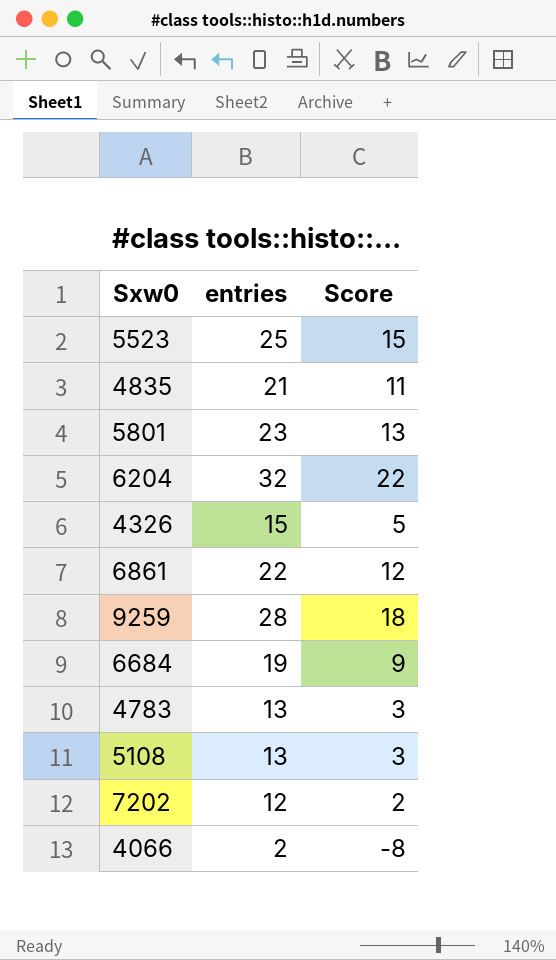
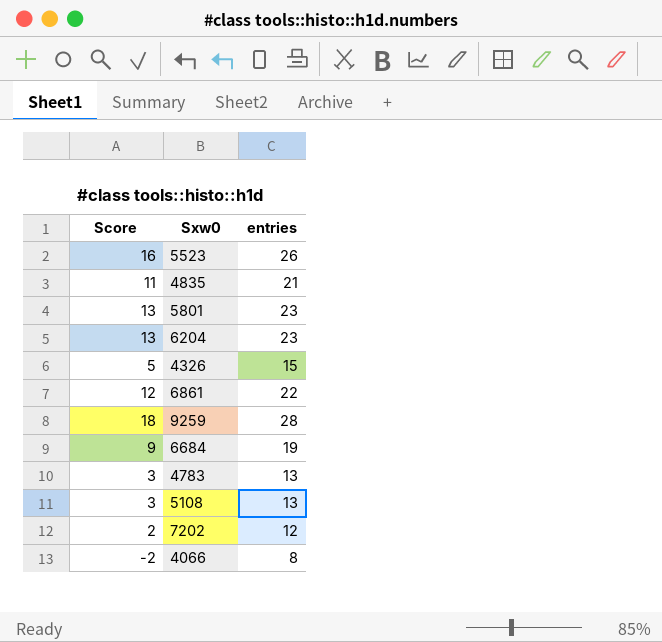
column Score | position: 3 -> 1
5523 | Score: 15 -> 16
5523 | entries: 25 -> 26
6204 | Score: 22 -> 13
6204 | entries: 32 -> 23
4066 | Score: -8 -> -2
4066 | entries: 2 -> 8

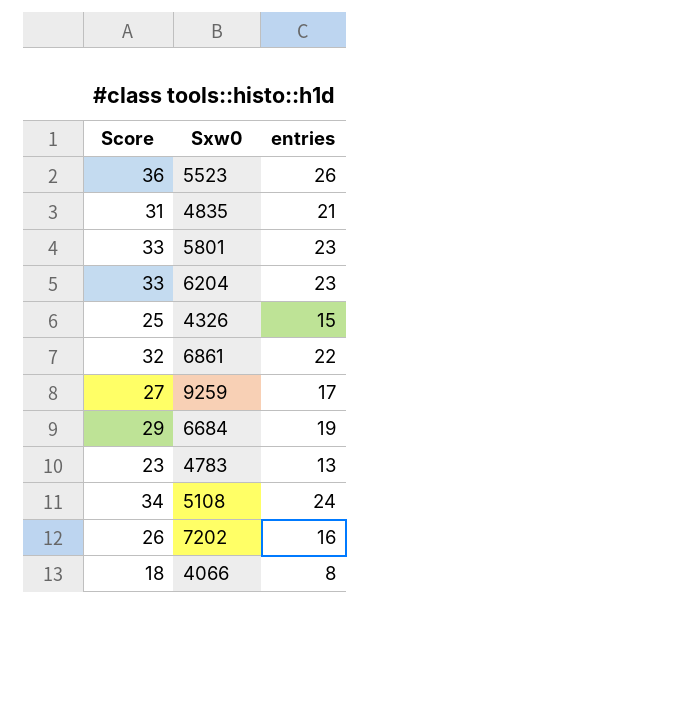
column Score | formula: [entries] - 10 -> [entries] + 10
9259 | entries: 28 -> 17
5108 | entries: 13 -> 24
7202 | entries: 12 -> 16

